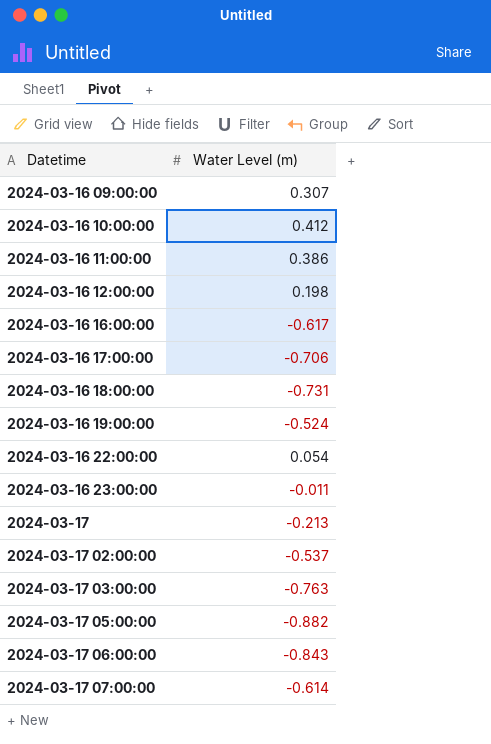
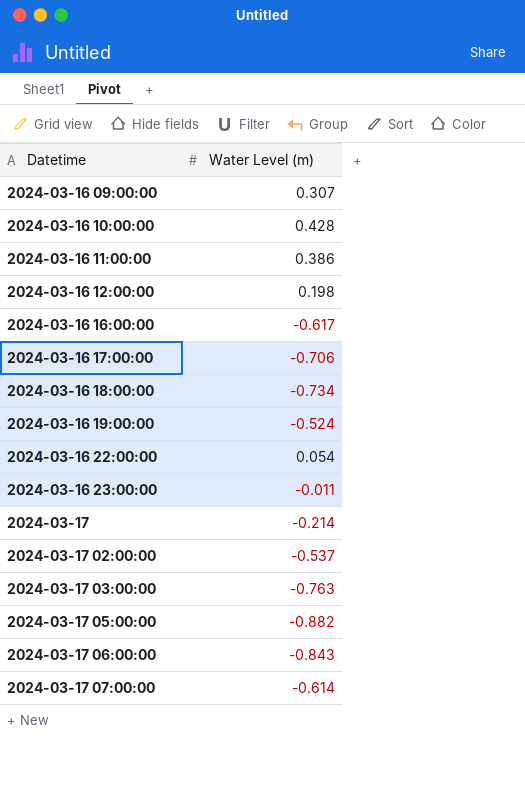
2024-03-16 10:00:00 | Water Level (m): 0.412 -> 0.428
2024-03-16 18:00:00 | Water Level (m): -0.731 -> -0.734
2024-03-17 | Water Level (m): -0.213 -> -0.214

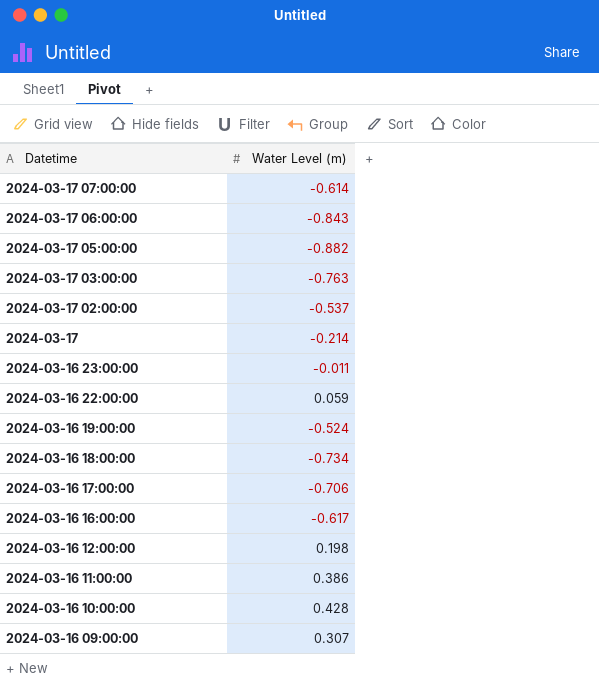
row order: Datetime ascending -> Datetime descending
2024-03-16 22:00:00 | Water Level (m): 0.054 -> 0.059

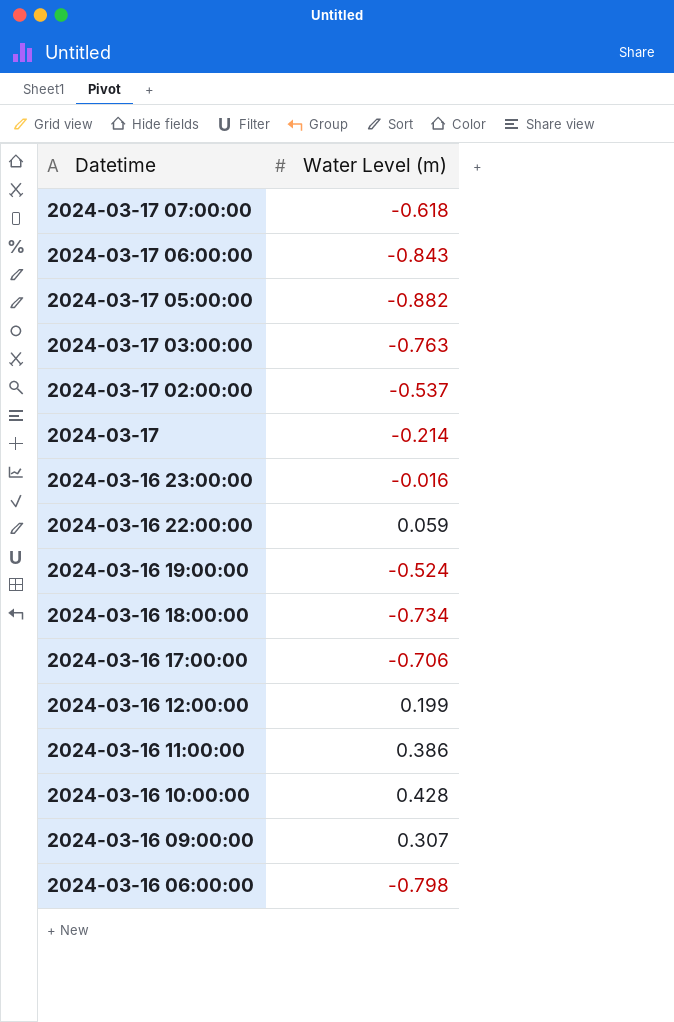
row 2024-03-16 16:00:00: -0.617 -> none
2024-03-17 07:00:00 | Water Level (m): -0.614 -> -0.618
2024-03-16 23:00:00 | Water Level (m): -0.011 -> -0.016
2024-03-16 12:00:00 | Water Level (m): 0.198 -> 0.199
row 2024-03-16 06:00:00: none -> -0.798

